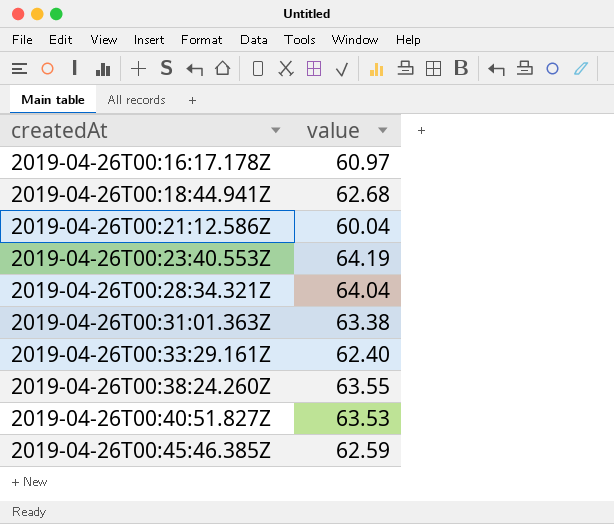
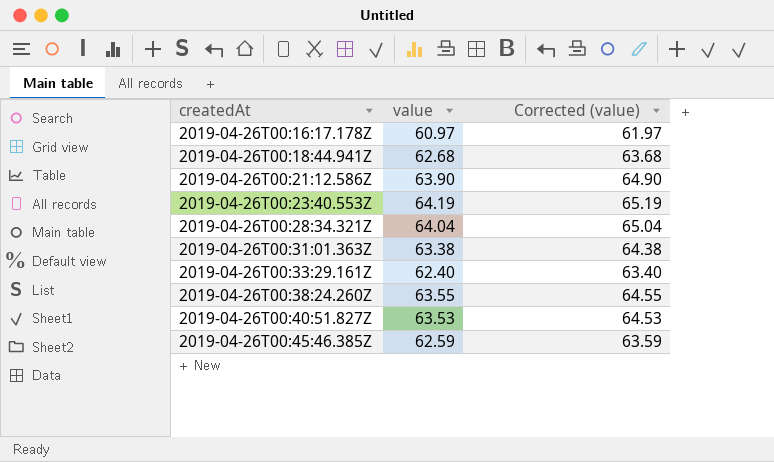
column Corrected (value) | formula: none -> [value] + 1
2019-04-26T00:21:12.586Z | value: 60.04 -> 63.90

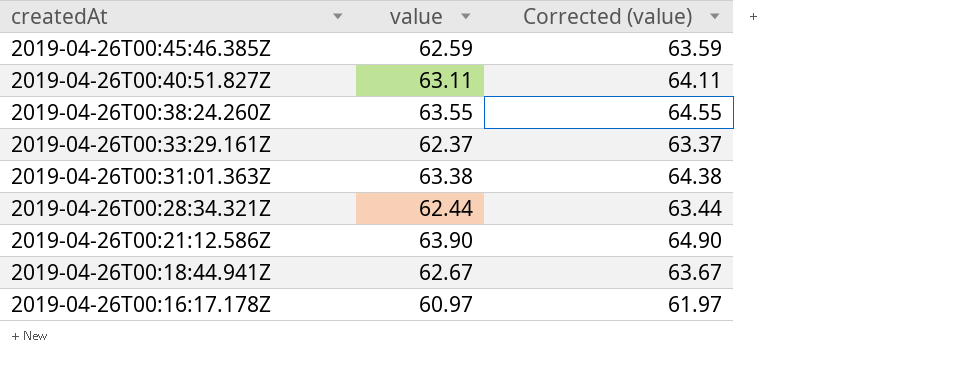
row order: createdAt ascending -> createdAt descending
row 2019-04-26T00:23:40.553Z: 64.19 | 65.19 -> none
2019-04-26T00:40:51.827Z | value: 63.53 -> 63.11
2019-04-26T00:40:51.827Z | Corrected (value): 64.53 -> 64.11
2019-04-26T00:33:29.161Z | value: 62.40 -> 62.37
2019-04-26T00:33:29.161Z | Corrected (value): 63.40 -> 63.37
2019-04-26T00:28:34.321Z | value: 64.04 -> 62.44
2019-04-26T00:28:34.321Z | Corrected (value): 65.04 -> 63.44
2019-04-26T00:18:44.941Z | value: 62.68 -> 62.67
2019-04-26T00:18:44.941Z | Corrected (value): 63.68 -> 63.67

